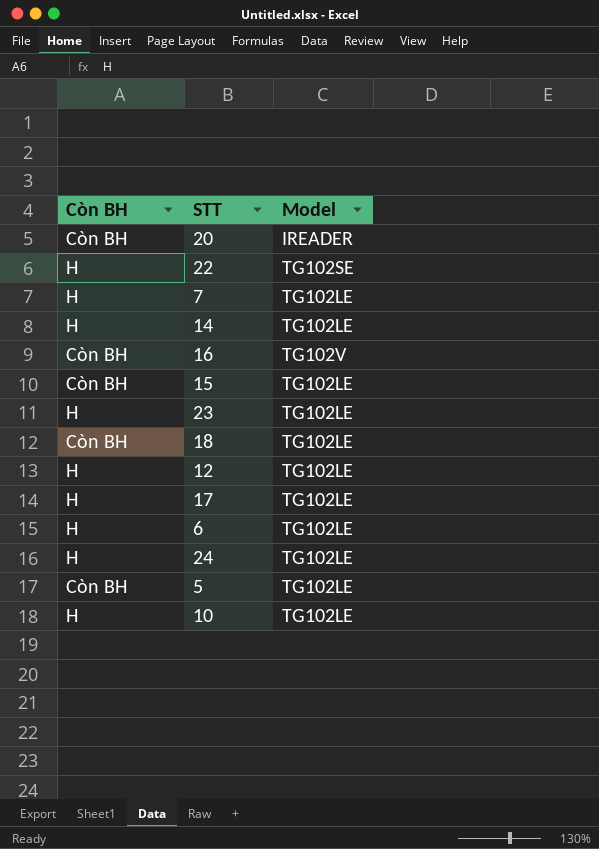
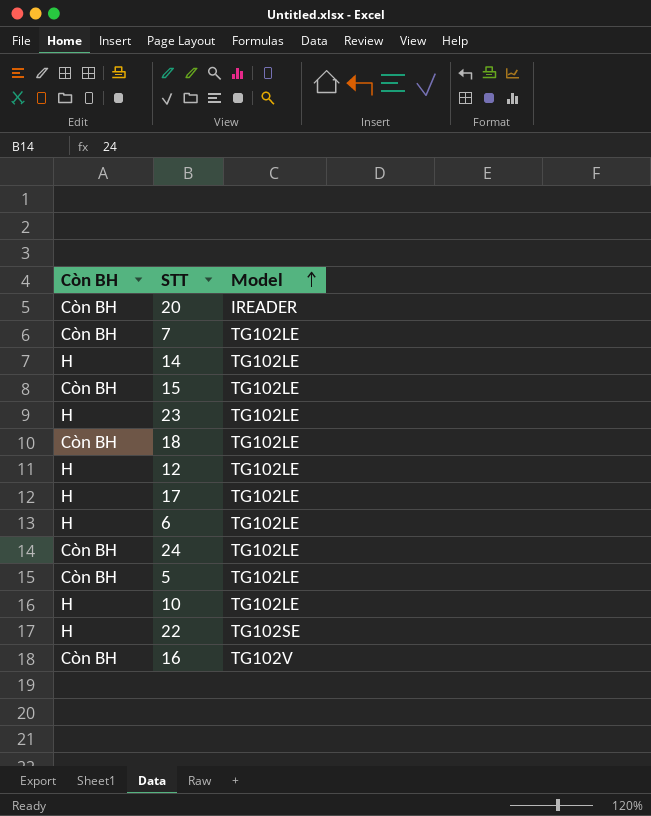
row order: none -> Model ascending
7 | Còn BH: H -> Còn BH
24 | Còn BH: H -> Còn BH

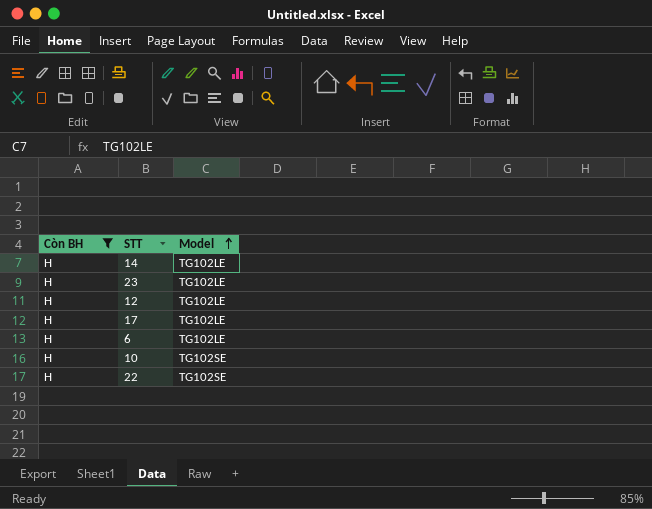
filter: none -> Còn BH = H
10 | Model: TG102LE -> TG102SE

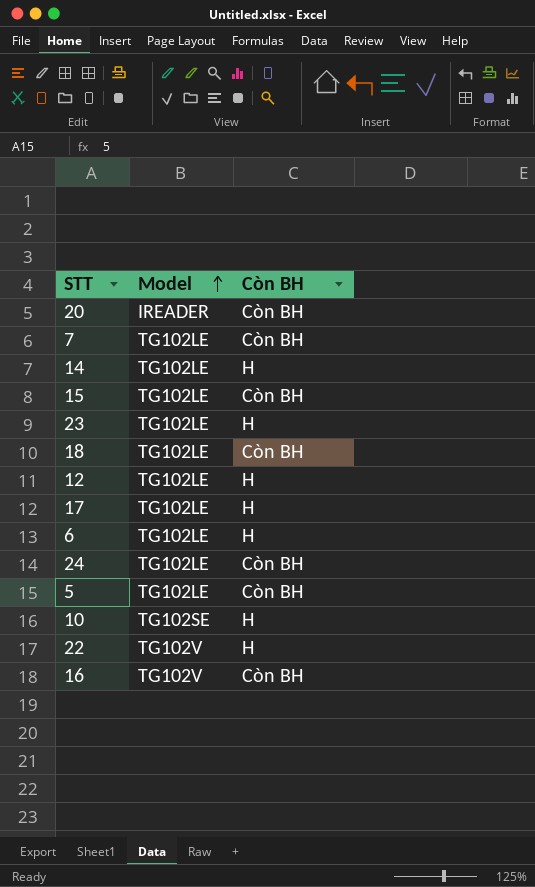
filter: Còn BH = H -> none
column Còn BH | position: 1 -> 3
22 | Model: TG102SE -> TG102V

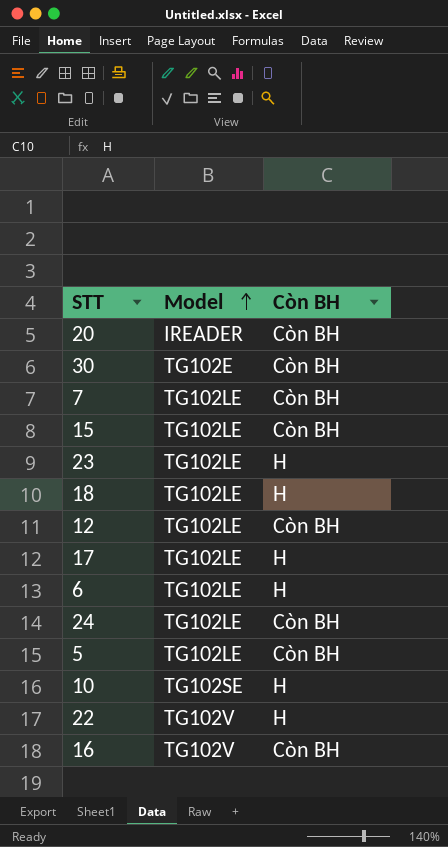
row 14: TG102LE | H -> none
row 30: none -> TG102E | Còn BH
18 | Còn BH: Còn BH -> H
12 | Còn BH: H -> Còn BH

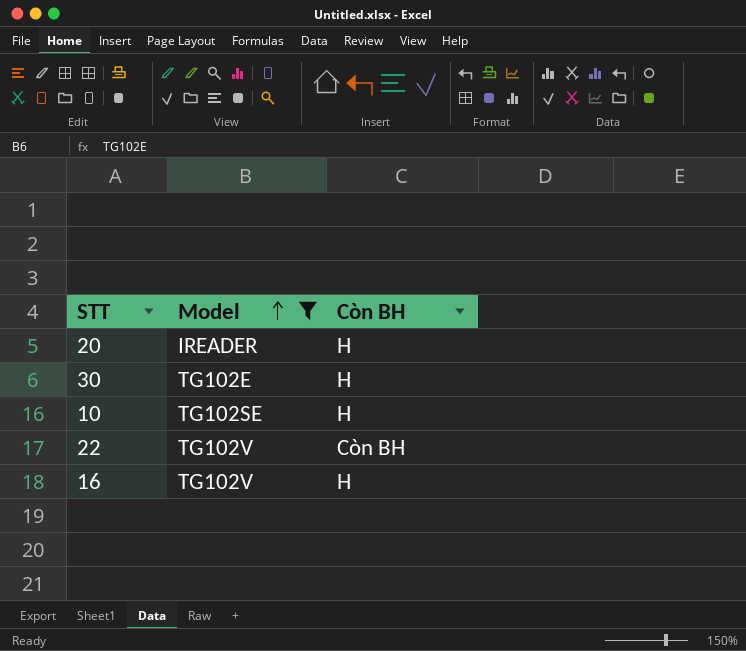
filter: none -> Model != TG102LE
20 | Còn BH: Còn BH -> H
30 | Còn BH: Còn BH -> H
22 | Còn BH: H -> Còn BH
16 | Còn BH: Còn BH -> H

